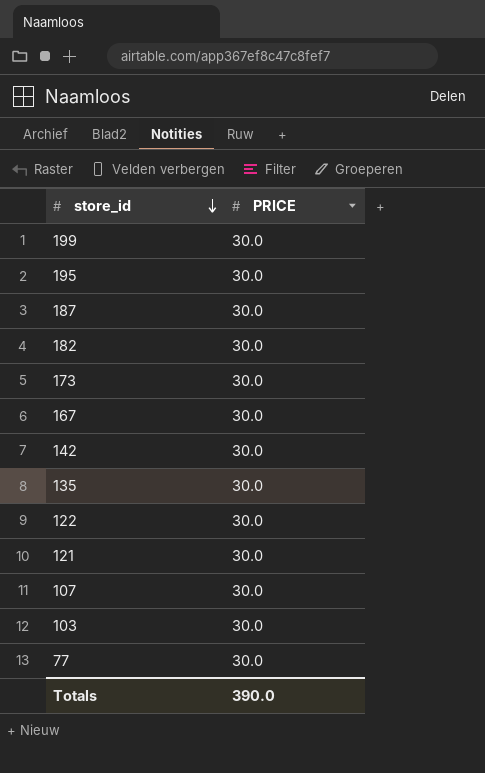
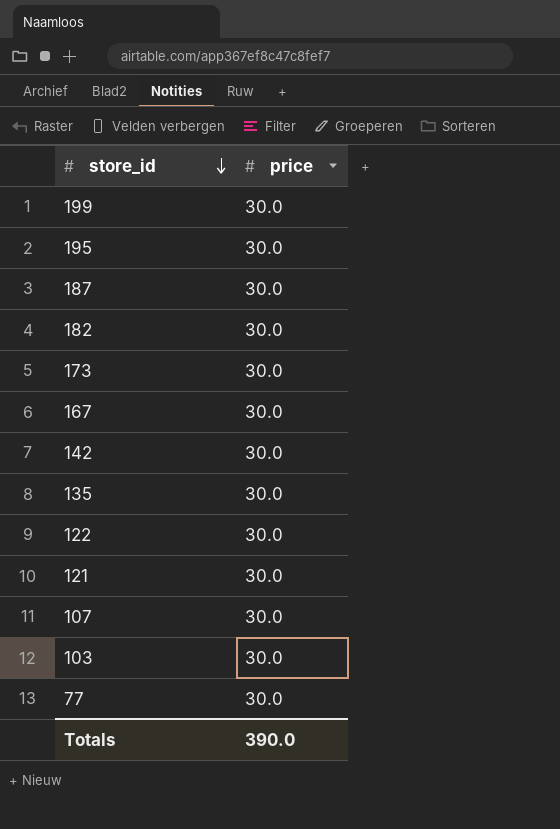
column name: PRICE -> price

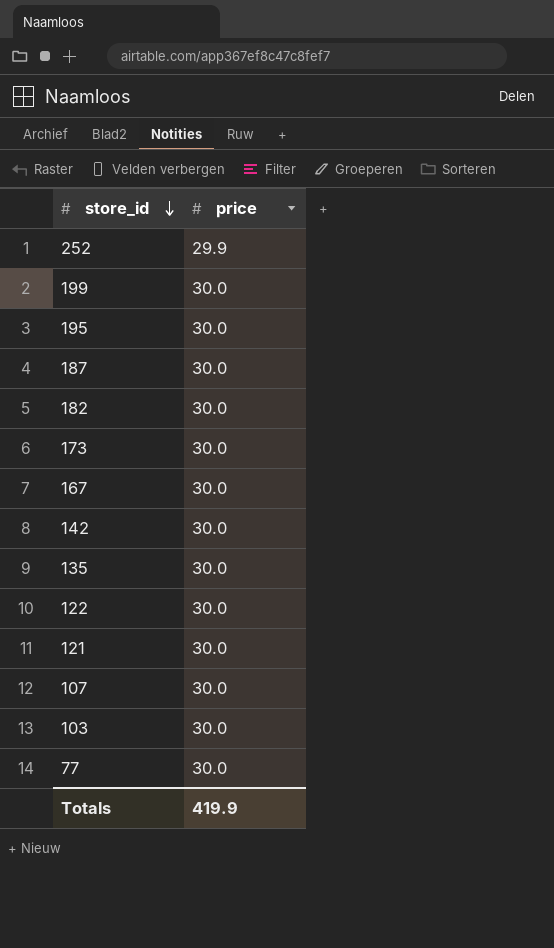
row 252: none -> 29.9
Totals | price: 390.0 -> 419.9

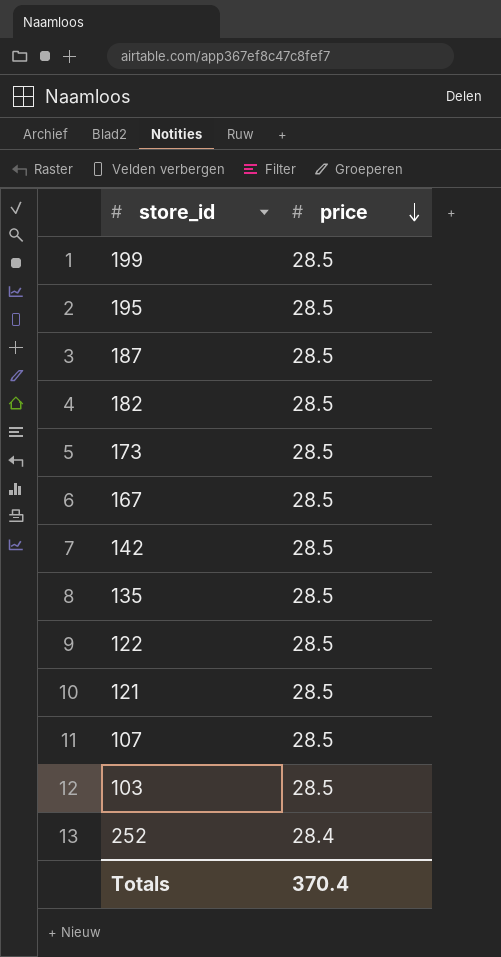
row order: store_id descending -> price descending
row 77: 30.0 -> none
199 | price: 30.0 -> 28.5
195 | price: 30.0 -> 28.5
187 | price: 30.0 -> 28.5
182 | price: 30.0 -> 28.5
173 | price: 30.0 -> 28.5
167 | price: 30.0 -> 28.5
142 | price: 30.0 -> 28.5
135 | price: 30.0 -> 28.5
122 | price: 30.0 -> 28.5
121 | price: 30.0 -> 28.5
107 | price: 30.0 -> 28.5
103 | price: 30.0 -> 28.5
252 | price: 29.9 -> 28.4
Totals | price: 419.9 -> 370.4

